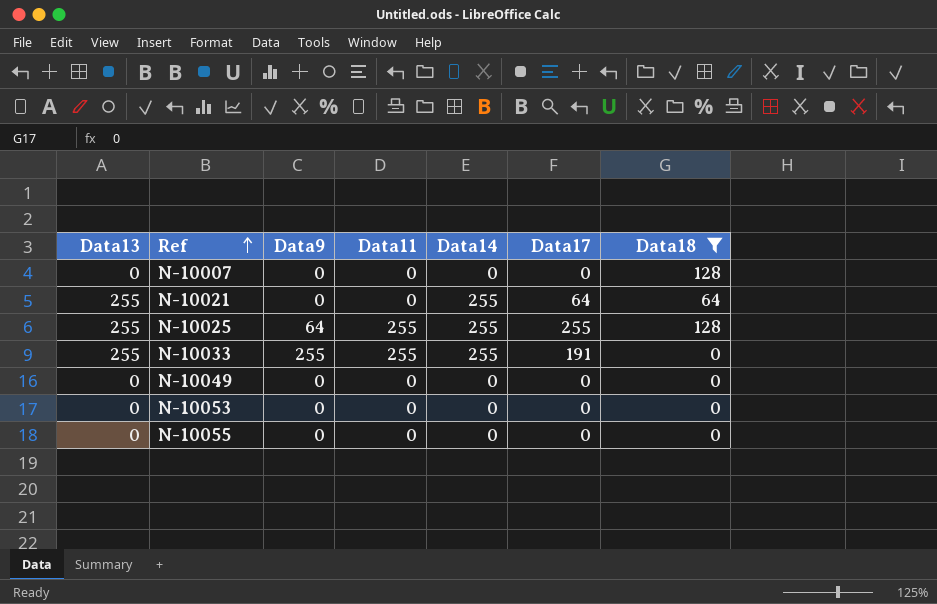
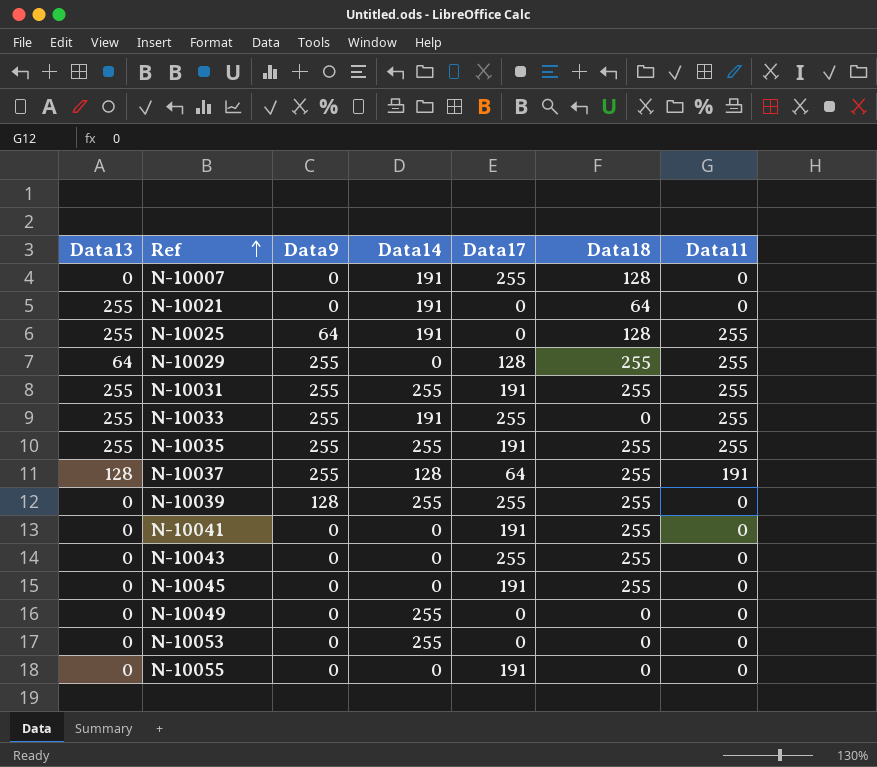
filter: Data18 != 255 -> none
column Data11 | position: 4 -> 7
N-10007 | Data14: 0 -> 191
N-10007 | Data17: 0 -> 255
N-10021 | Data14: 255 -> 191
N-10021 | Data17: 64 -> 0
N-10025 | Data14: 255 -> 191
N-10025 | Data17: 255 -> 0
N-10033 | Data14: 255 -> 191
N-10033 | Data17: 191 -> 255
N-10049 | Data14: 0 -> 255
N-10053 | Data14: 0 -> 255
N-10055 | Data17: 0 -> 191

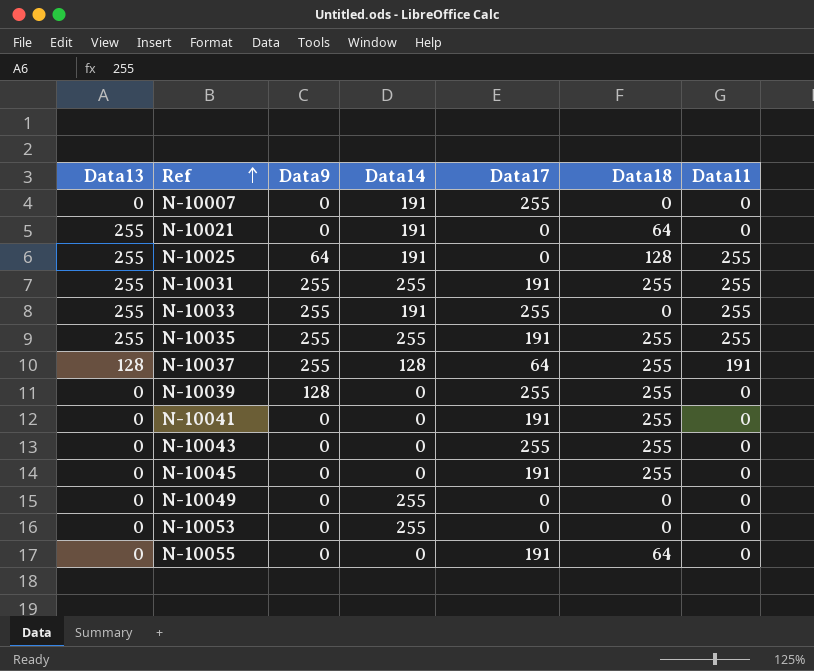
row N-10029: 64 | 255 | 0 | 128 | 255 | 255 -> none
N-10007 | Data18: 128 -> 0
N-10039 | Data14: 255 -> 0
N-10055 | Data18: 0 -> 64

